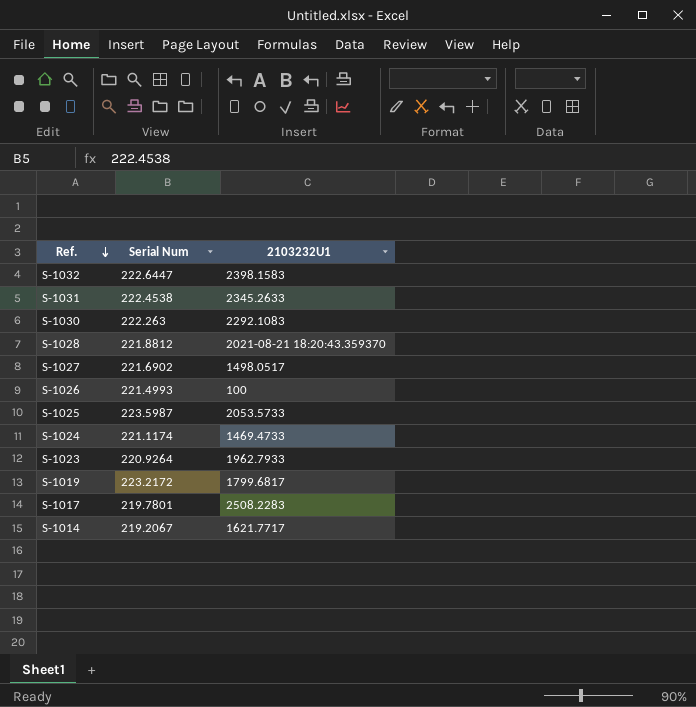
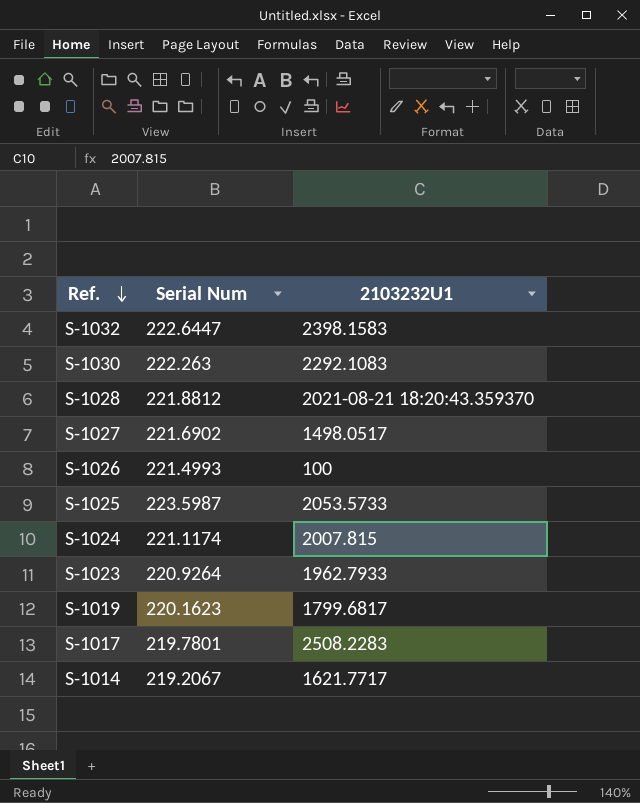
row S-1031: 222.4538 | 2345.2633 -> none
S-1024 | 2103232U1: 1469.4733 -> 2007.815
S-1019 | Serial Num: 223.2172 -> 220.1623

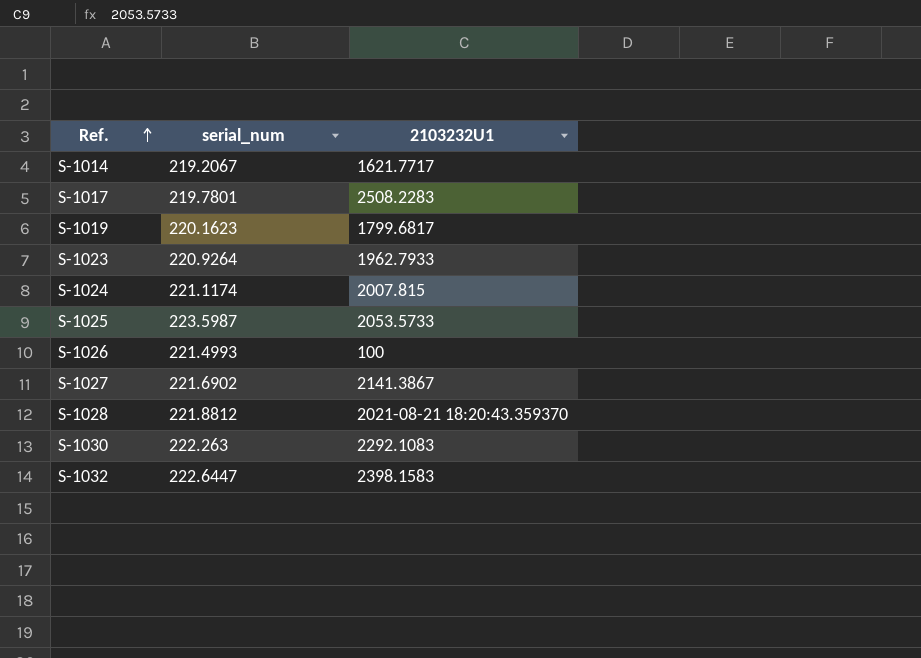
row order: Ref. descending -> Ref. ascending
column name: Serial Num -> serial_num
S-1027 | 2103232U1: 1498.0517 -> 2141.3867

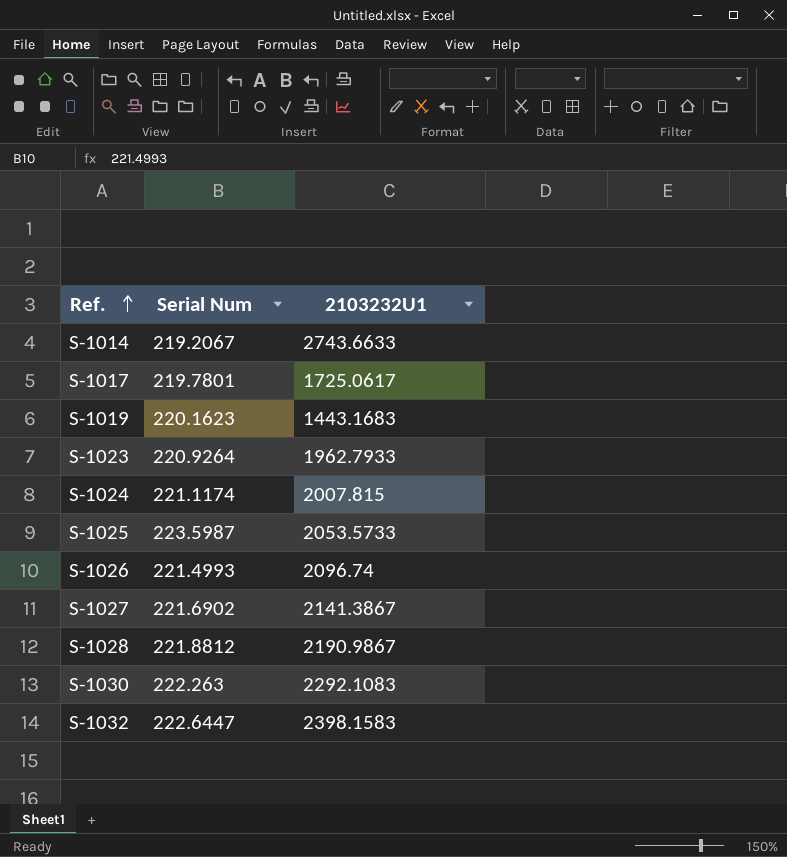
column name: serial_num -> Serial Num
S-1014 | 2103232U1: 1621.7717 -> 2743.6633
S-1017 | 2103232U1: 2508.2283 -> 1725.0617
S-1019 | 2103232U1: 1799.6817 -> 1443.1683
S-1026 | 2103232U1: 100 -> 2096.74
S-1028 | 2103232U1: 2021-08-21 18:20:43.359370 -> 2190.9867

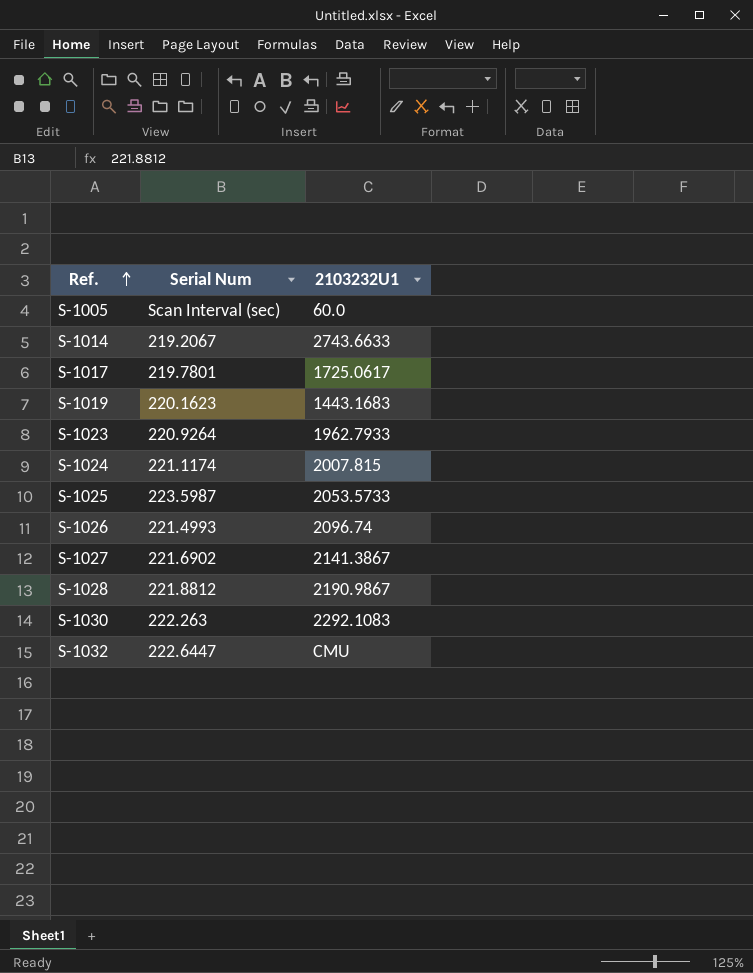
row S-1005: none -> Scan Interval (sec) | 60.0
S-1032 | 2103232U1: 2398.1583 -> CMU

